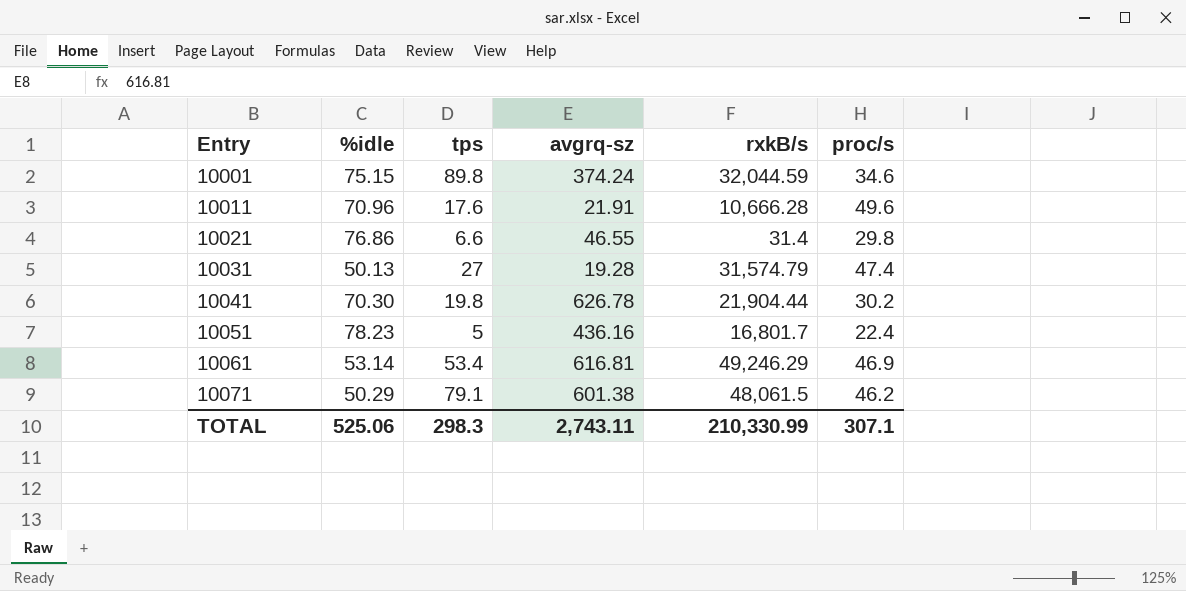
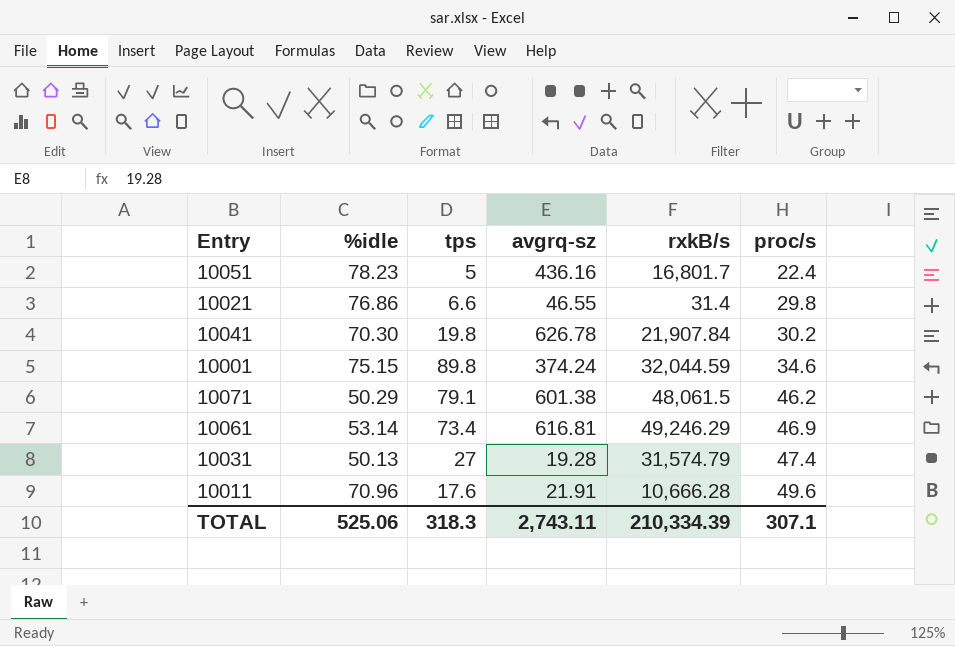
row order: Entry ascending -> proc/s ascending
10041 | rxkB/s: 21,904.44 -> 21,907.84
10061 | tps: 53.4 -> 73.4
TOTAL | tps: 298.3 -> 318.3
TOTAL | rxkB/s: 210,330.99 -> 210,334.39

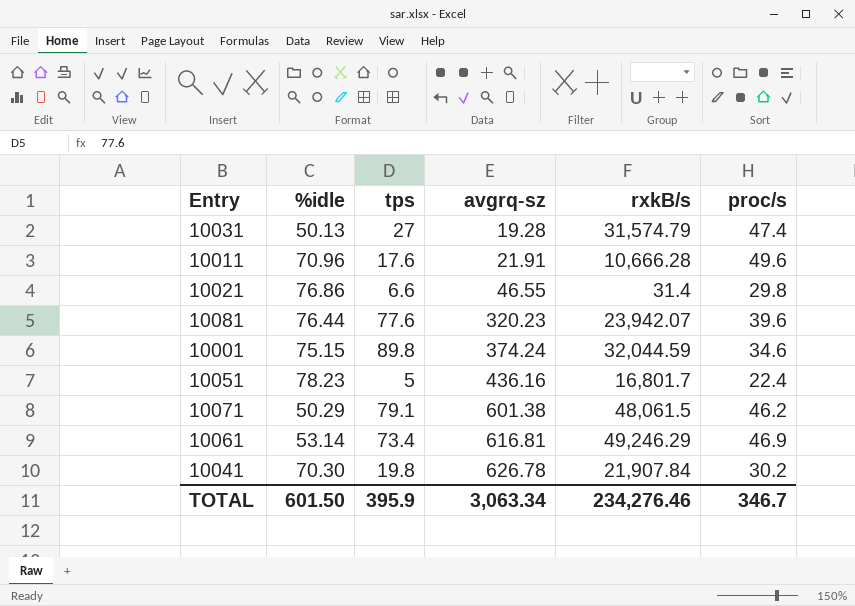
row order: proc/s ascending -> avgrq-sz ascending
row 10081: none -> 76.44 | 77.6 | 320.23 | 23,942.07 | 39.6
TOTAL | %idle: 525.06 -> 601.50
TOTAL | tps: 318.3 -> 395.9
TOTAL | avgrq-sz: 2,743.11 -> 3,063.34
TOTAL | rxkB/s: 210,334.39 -> 234,276.46
TOTAL | proc/s: 307.1 -> 346.7

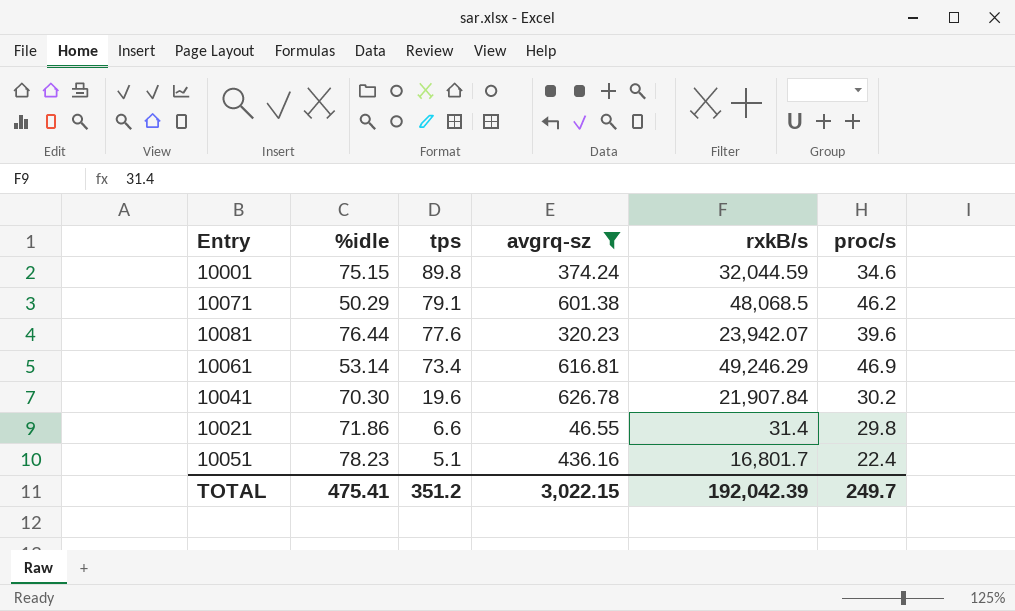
filter: none -> avgrq-sz >= 46.55
row order: avgrq-sz ascending -> tps descending
10071 | rxkB/s: 48,061.5 -> 48,068.5
10041 | tps: 19.8 -> 19.6
10021 | %idle: 76.86 -> 71.86
10051 | tps: 5 -> 5.1
TOTAL | %idle: 601.50 -> 475.41
TOTAL | tps: 395.9 -> 351.2
TOTAL | avgrq-sz: 3,063.34 -> 3,022.15
TOTAL | rxkB/s: 234,276.46 -> 192,042.39
TOTAL | proc/s: 346.7 -> 249.7

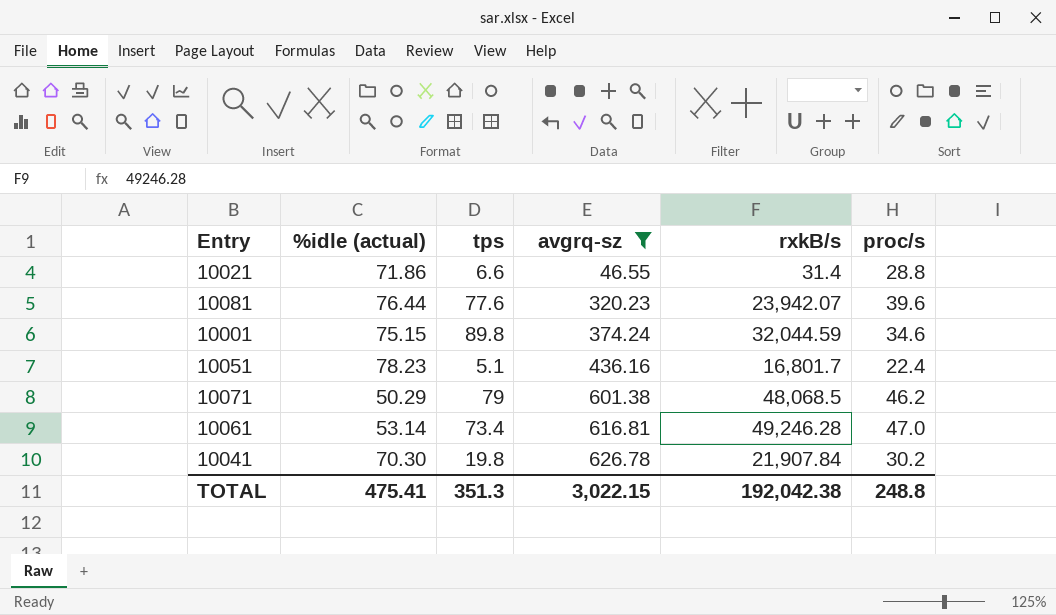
row order: tps descending -> avgrq-sz ascending
column name: %idle -> %idle (actual)
10021 | proc/s: 29.8 -> 28.8
10071 | tps: 79.1 -> 79
10061 | rxkB/s: 49,246.29 -> 49,246.28
10061 | proc/s: 46.9 -> 47.0
10041 | tps: 19.6 -> 19.8
TOTAL | tps: 351.2 -> 351.3
TOTAL | rxkB/s: 192,042.39 -> 192,042.38
TOTAL | proc/s: 249.7 -> 248.8

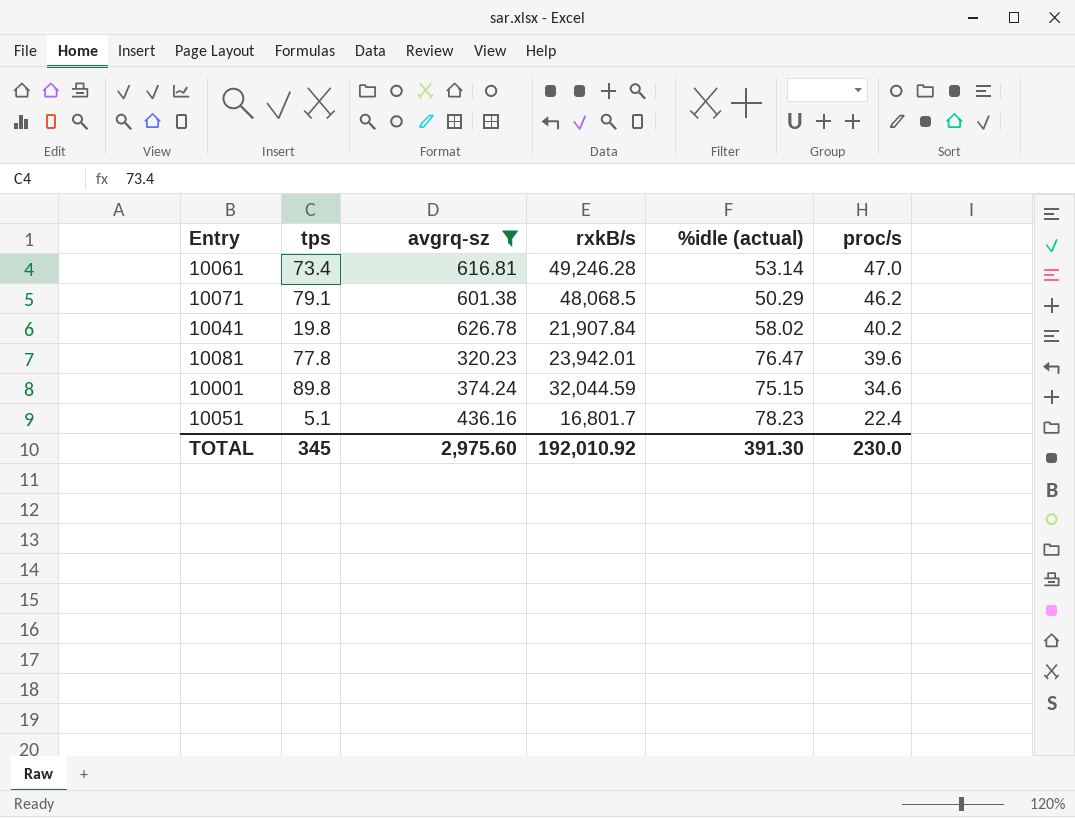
row order: avgrq-sz ascending -> proc/s descending
column %idle (actual) | position: 2 -> 5
row 10021: 71.86 | 6.6 | 46.55 | 31.4 | 28.8 -> none
10071 | tps: 79 -> 79.1
10041 | %idle (actual): 70.30 -> 58.02
10041 | proc/s: 30.2 -> 40.2
10081 | tps: 77.6 -> 77.8
10081 | rxkB/s: 23,942.07 -> 23,942.01
10081 | %idle (actual): 76.44 -> 76.47
TOTAL | tps: 351.3 -> 345
TOTAL | avgrq-sz: 3,022.15 -> 2,975.60
TOTAL | rxkB/s: 192,042.38 -> 192,010.92
TOTAL | %idle (actual): 475.41 -> 391.30
TOTAL | proc/s: 248.8 -> 230.0

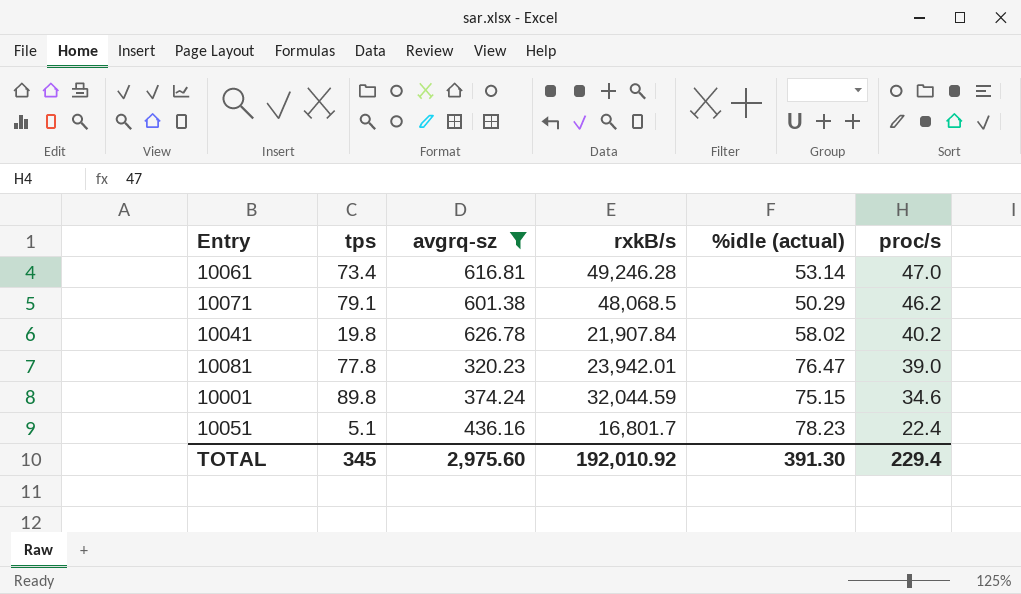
10081 | proc/s: 39.6 -> 39.0
TOTAL | proc/s: 230.0 -> 229.4

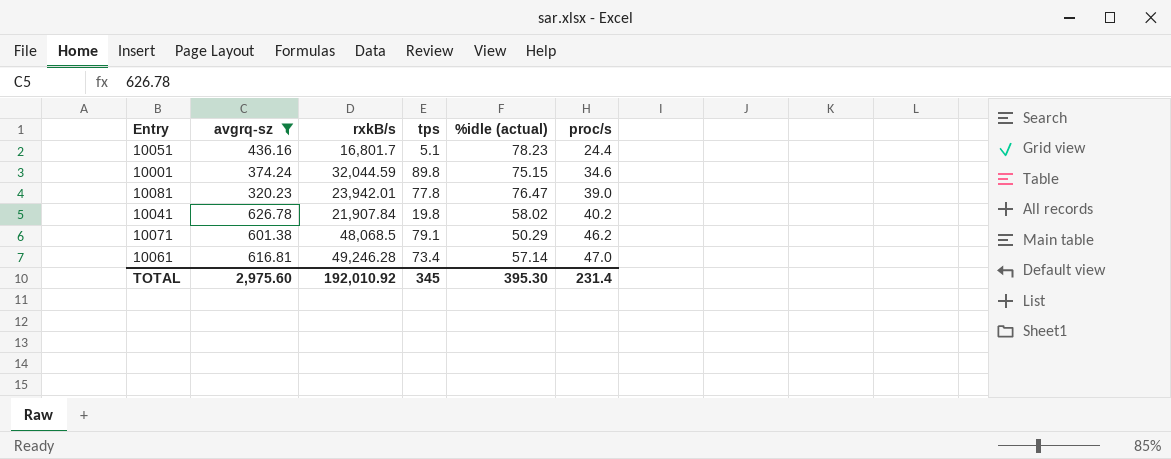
row order: proc/s descending -> proc/s ascending
column tps | position: 2 -> 4
10051 | proc/s: 22.4 -> 24.4
10061 | %idle (actual): 53.14 -> 57.14
TOTAL | %idle (actual): 391.30 -> 395.30
TOTAL | proc/s: 229.4 -> 231.4

